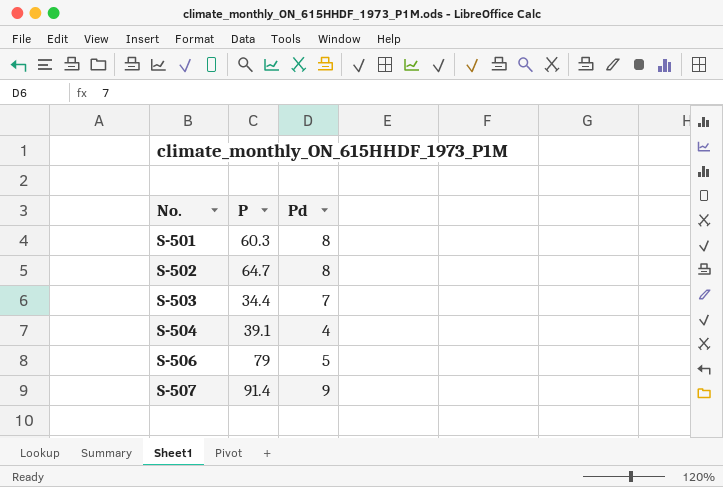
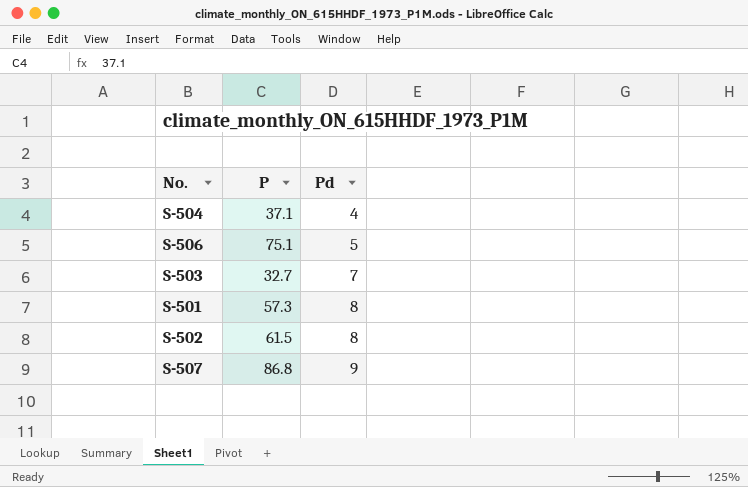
row order: No. ascending -> Pd ascending
S-504 | P: 39.1 -> 37.1
S-506 | P: 79 -> 75.1
S-503 | P: 34.4 -> 32.7
S-501 | P: 60.3 -> 57.3
S-502 | P: 64.7 -> 61.5
S-507 | P: 91.4 -> 86.8

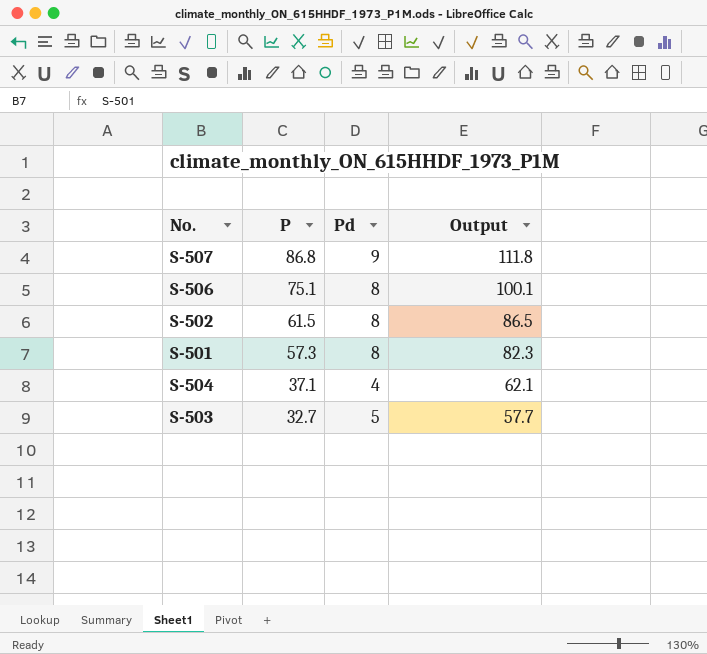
row order: Pd ascending -> P descending
column Output | formula: none -> [P] + 25
S-506 | Pd: 5 -> 8
S-503 | Pd: 7 -> 5

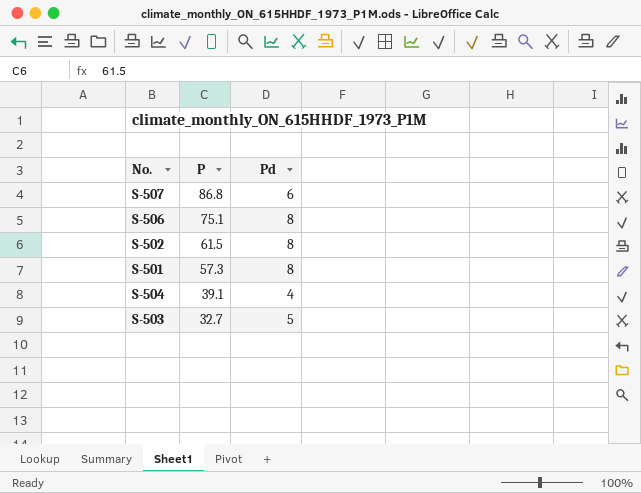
column Output | formula: [P] + 25 -> none
S-507 | Pd: 9 -> 6
S-504 | P: 37.1 -> 39.1

